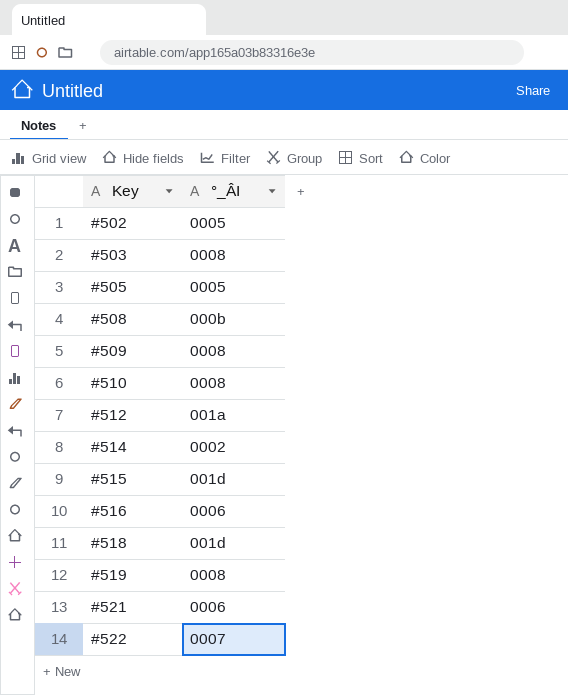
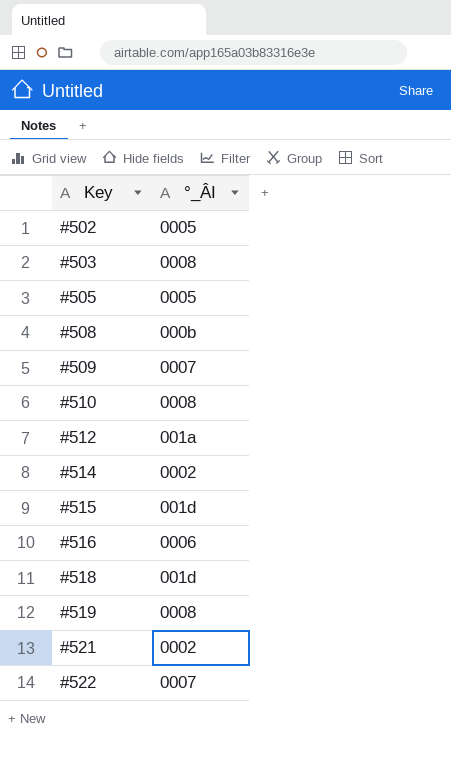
#509 | °_ÂI: 0008 -> 0007
#521 | °_ÂI: 0006 -> 0002

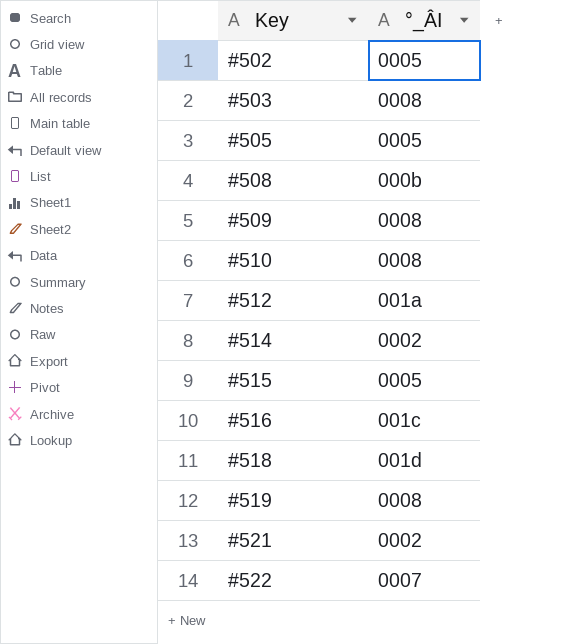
#509 | °_ÂI: 0007 -> 0008
#515 | °_ÂI: 001d -> 0005
#516 | °_ÂI: 0006 -> 001c

